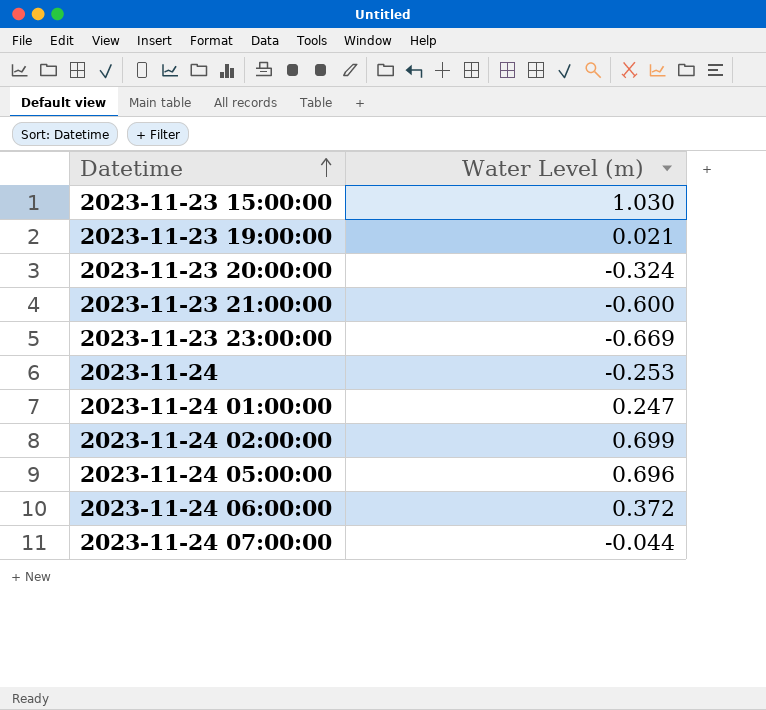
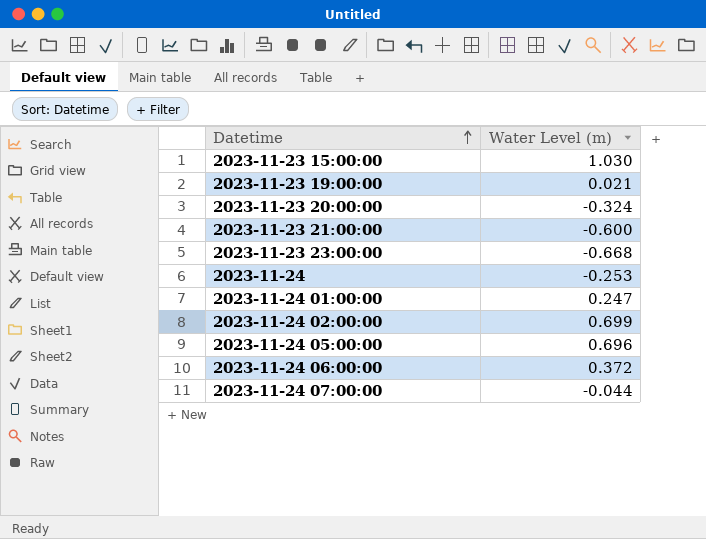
2023-11-23 23:00:00 | Water Level (m): -0.669 -> -0.668

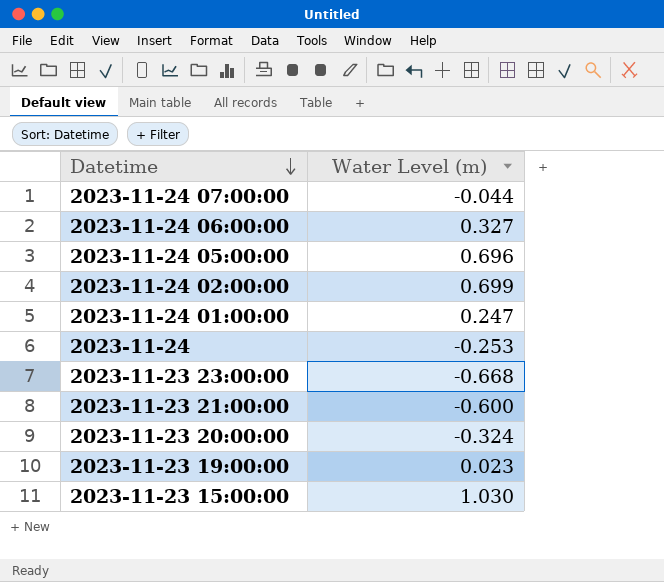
row order: Datetime ascending -> Datetime descending
2023-11-24 06:00:00 | Water Level (m): 0.372 -> 0.327
2023-11-23 19:00:00 | Water Level (m): 0.021 -> 0.023

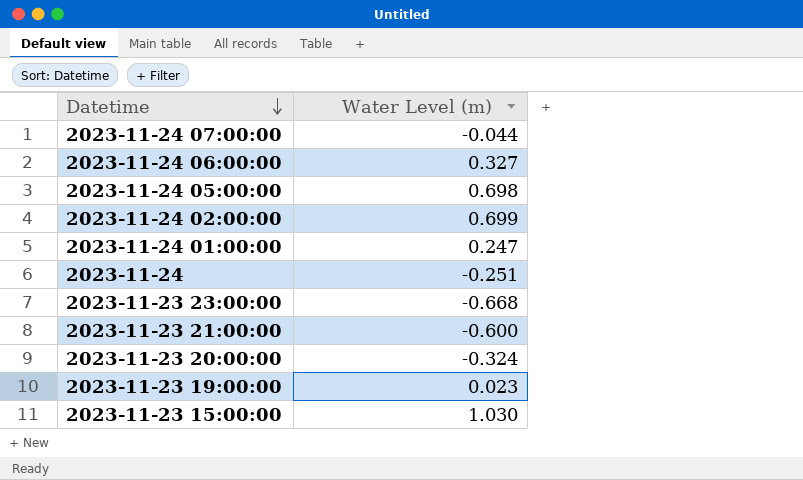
2023-11-24 05:00:00 | Water Level (m): 0.696 -> 0.698
2023-11-24 | Water Level (m): -0.253 -> -0.251

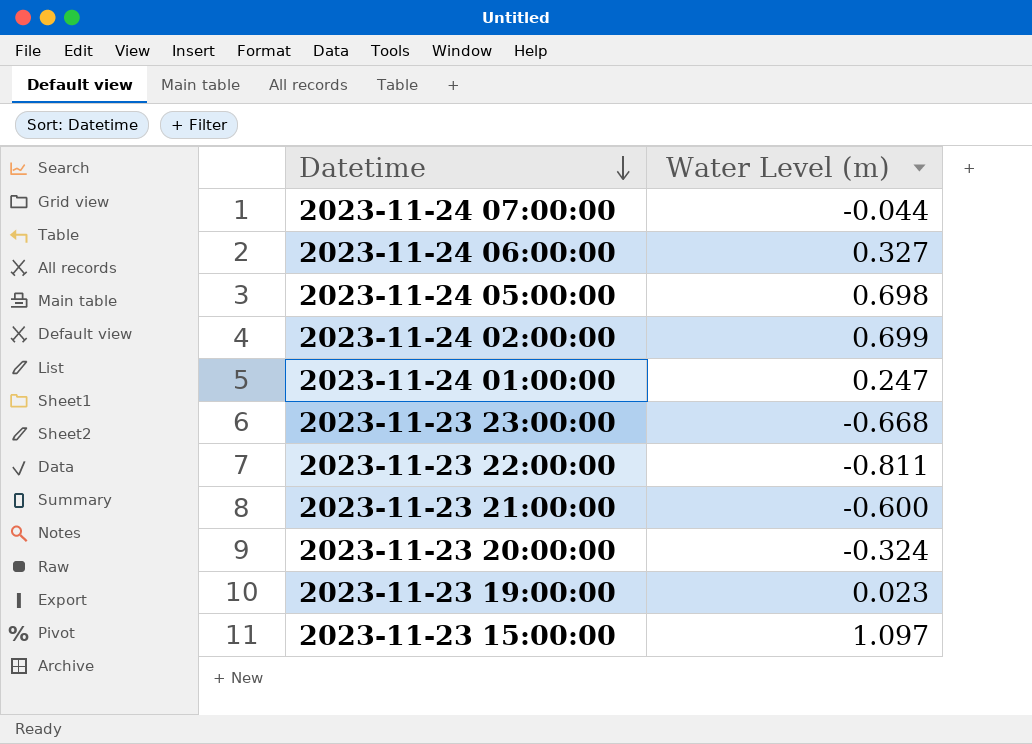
row 2023-11-24: -0.251 -> none
row 2023-11-23 22:00:00: none -> -0.811
2023-11-23 15:00:00 | Water Level (m): 1.030 -> 1.097

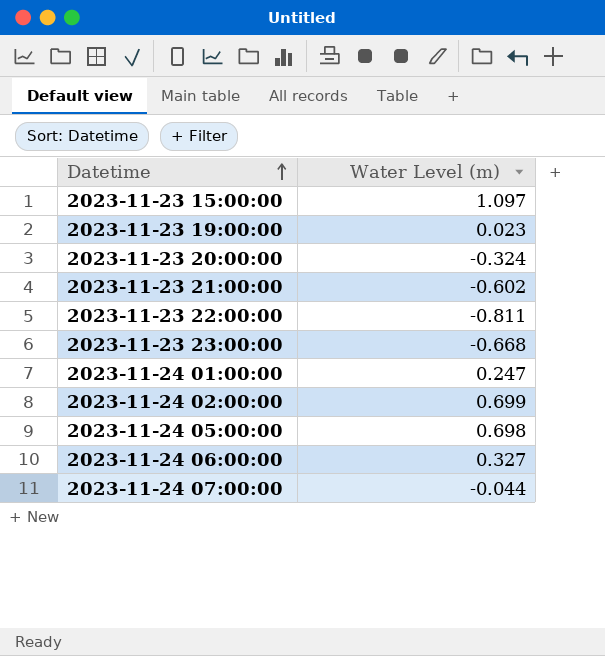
row order: Datetime descending -> Datetime ascending
2023-11-23 21:00:00 | Water Level (m): -0.600 -> -0.602

